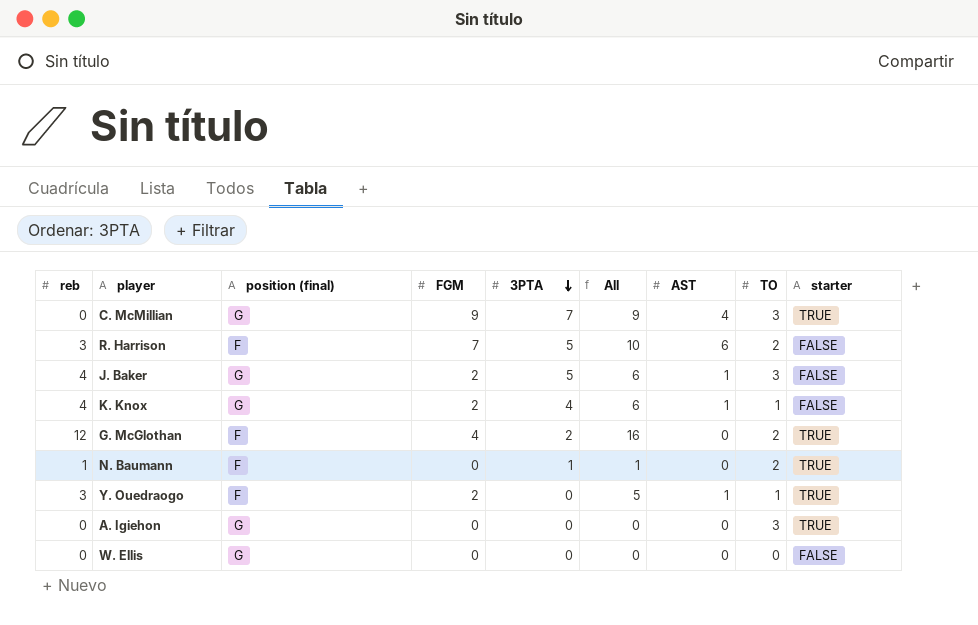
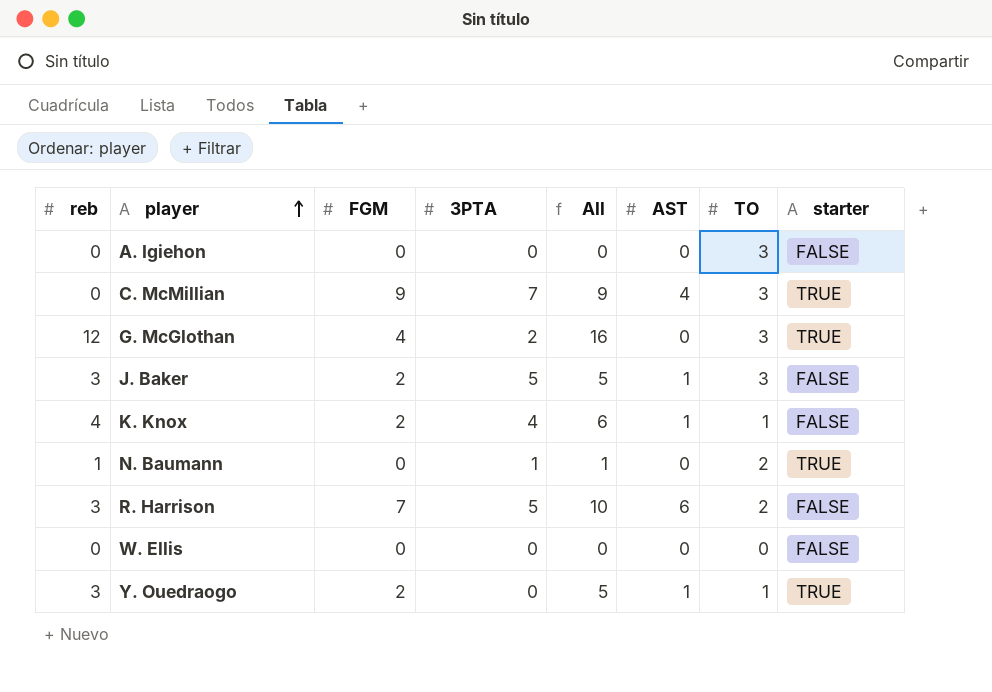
row order: 3PTA descending -> player ascending
column position (final) | position: 3 -> none
A. Igiehon | starter: TRUE -> FALSE
G. McGlothan | TO: 2 -> 3
J. Baker | reb: 4 -> 3
J. Baker | All: 6 -> 5

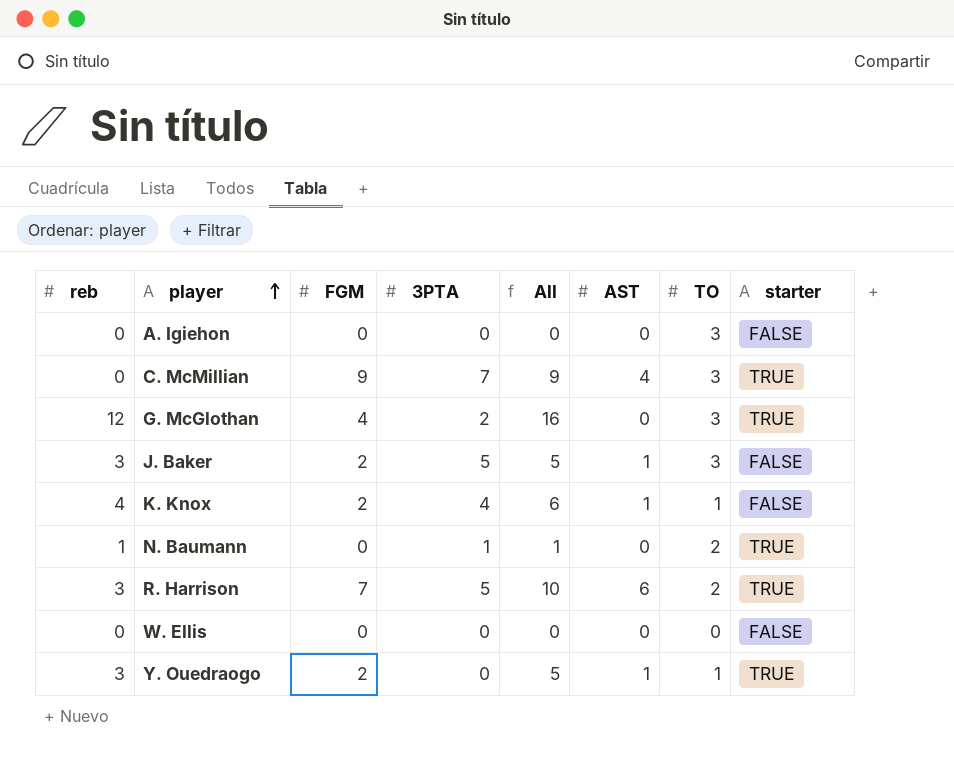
R. Harrison | starter: FALSE -> TRUE

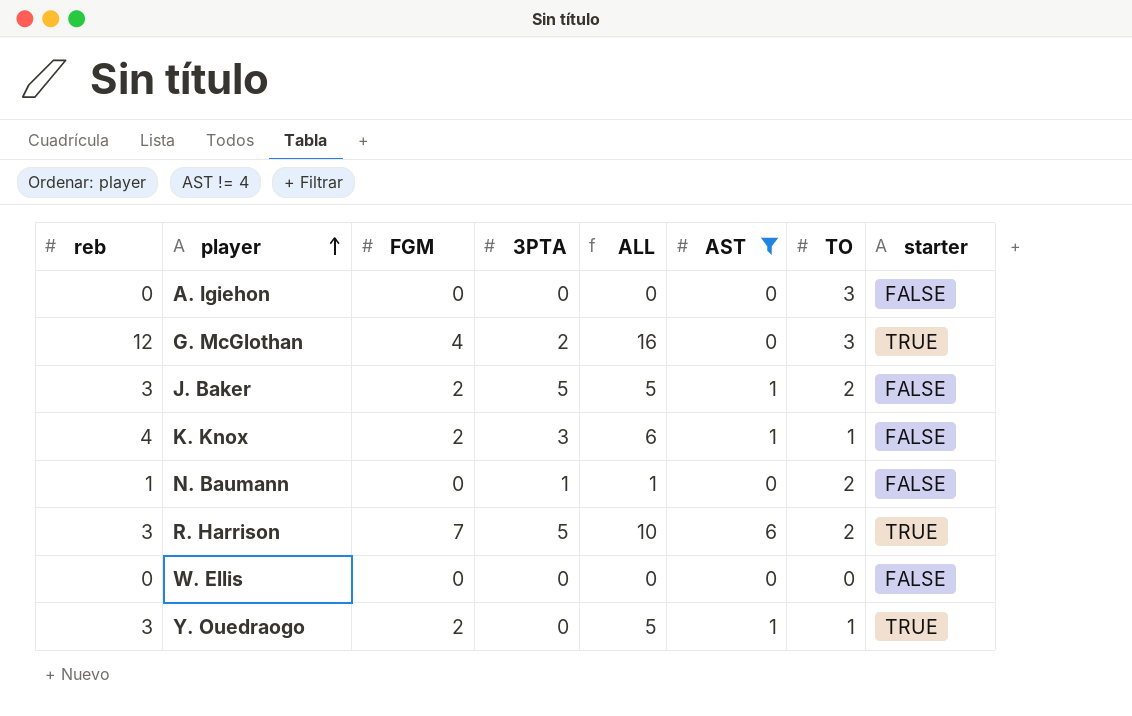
filter: none -> AST != 4
column name: All -> ALL
J. Baker | TO: 3 -> 2
K. Knox | 3PTA: 4 -> 3
N. Baumann | starter: TRUE -> FALSE

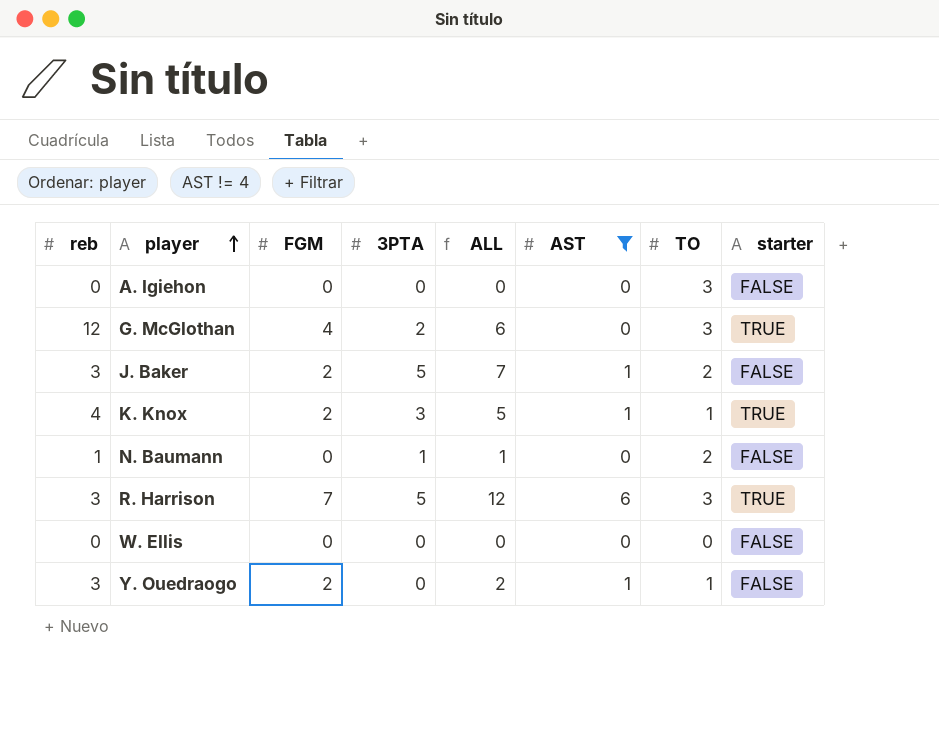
column ALL | formula: [reb] + [FGM] -> [FGM] + [3PTA]
K. Knox | starter: FALSE -> TRUE
R. Harrison | TO: 2 -> 3
Y. Ouedraogo | starter: TRUE -> FALSE

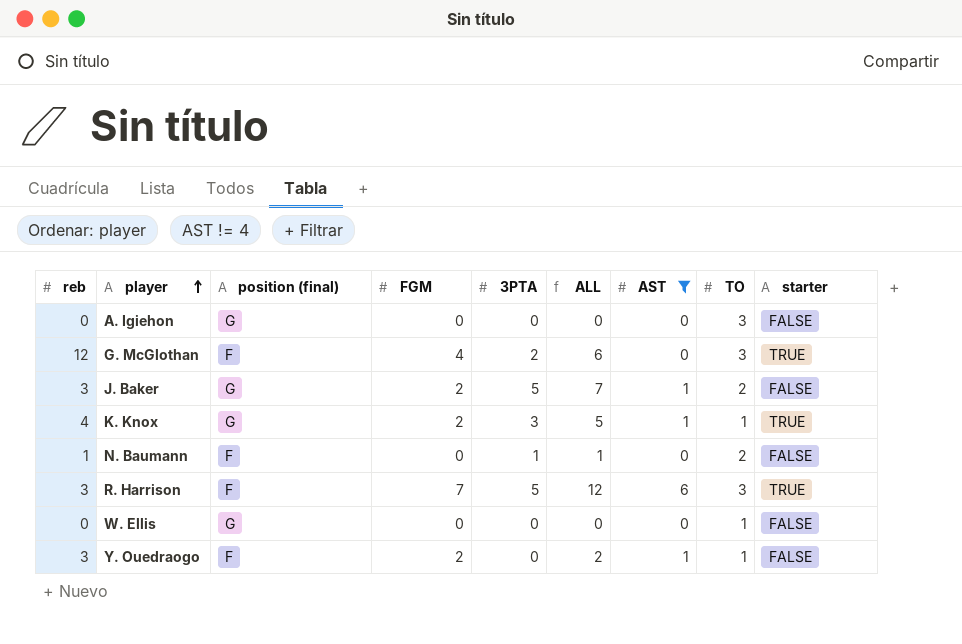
column position (final) | position: none -> 3
W. Ellis | TO: 0 -> 1

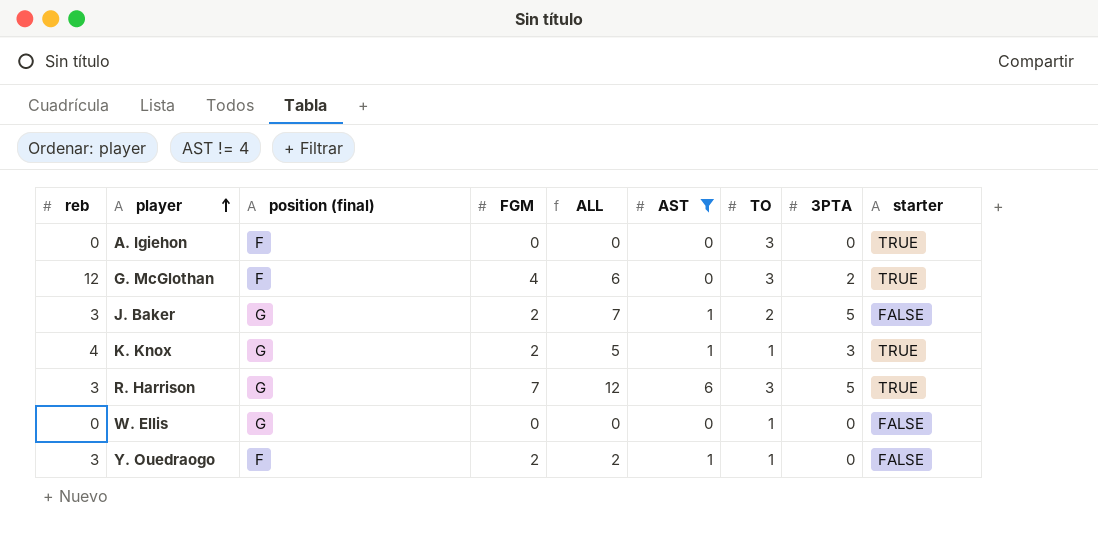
column 3PTA | position: 5 -> 8
row N. Baumann: 1 | F | 0 | 1 | 1 | 0 | 2 | FALSE -> none
A. Igiehon | position (final): G -> F
A. Igiehon | starter: FALSE -> TRUE
R. Harrison | position (final): F -> G

